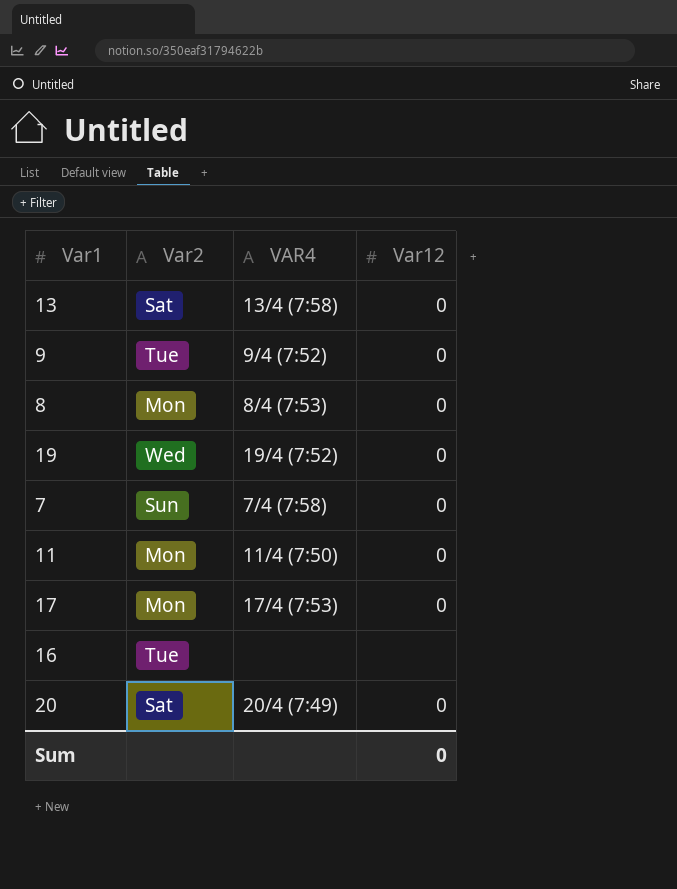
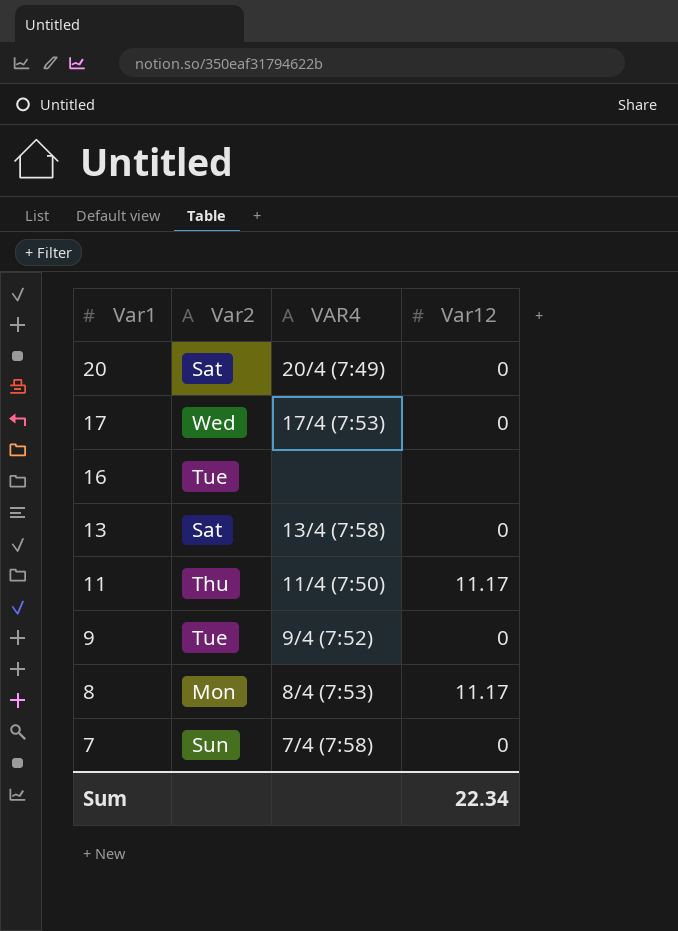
row order: none -> Var1 descending
row 19: Wed | 19/4 (7:52) | 0 -> none
17 | Var2: Mon -> Wed
11 | Var2: Mon -> Thu
11 | Var12: 0 -> 11.17
8 | Var12: 0 -> 11.17
Sum | Var12: 0 -> 22.34

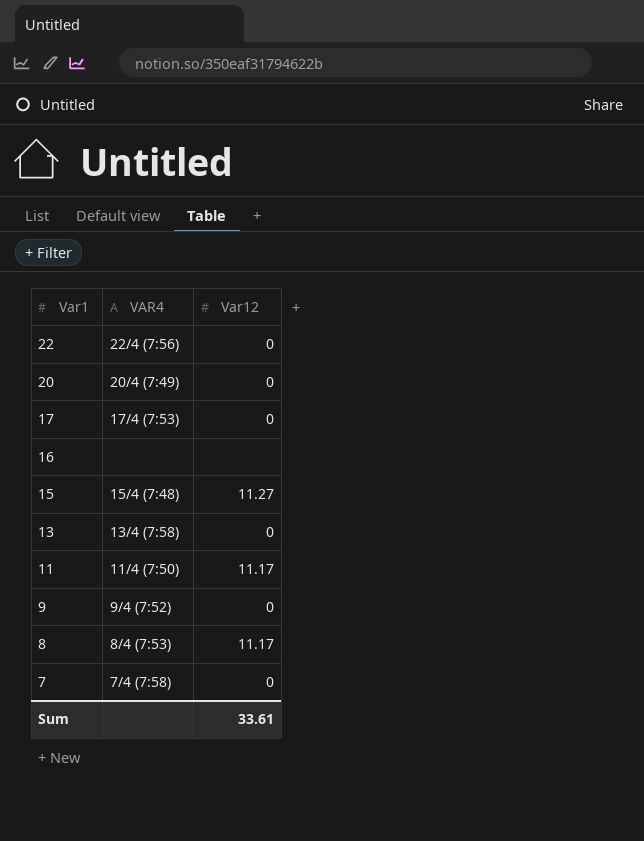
column Var2 | position: 2 -> none
row 22: none -> 22/4 (7:56) | 0
row 15: none -> 15/4 (7:48) | 11.27
Sum | Var12: 22.34 -> 33.61

